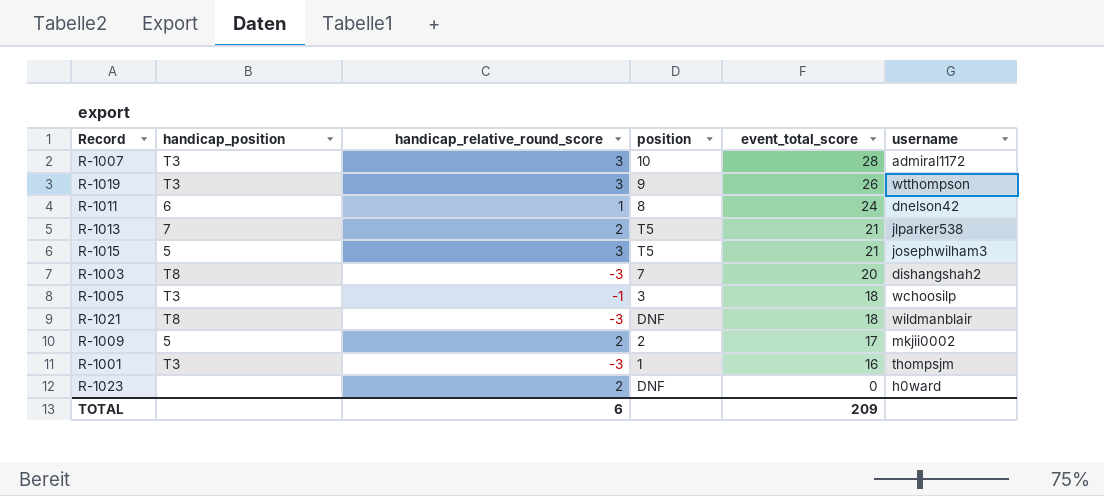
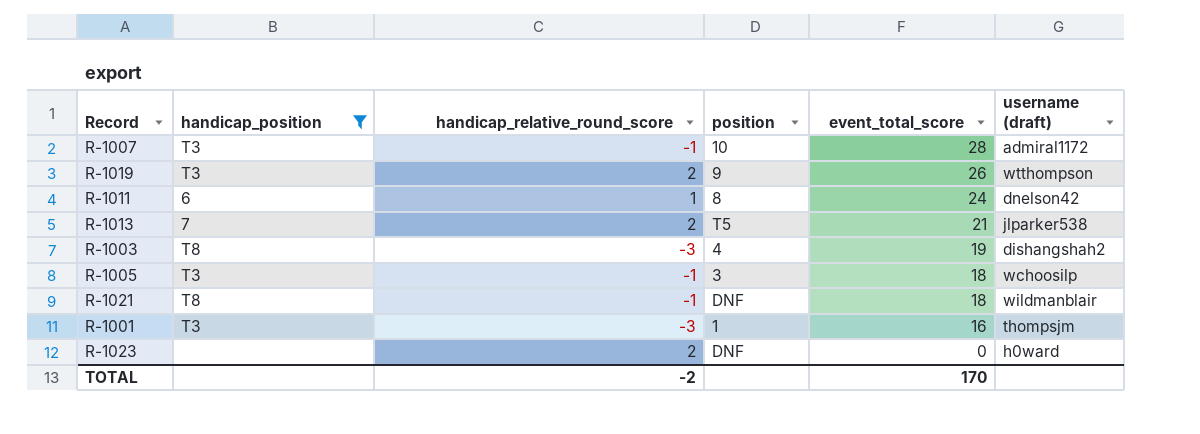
filter: none -> handicap_position != 5
column name: username -> username (draft)
R-1007 | handicap_relative_round_score: 3 -> -1
R-1019 | handicap_relative_round_score: 3 -> 2
R-1003 | position: 7 -> 4
R-1003 | event_total_score: 20 -> 19
R-1021 | handicap_relative_round_score: -3 -> -1
TOTAL | handicap_relative_round_score: 6 -> -2
TOTAL | event_total_score: 209 -> 170

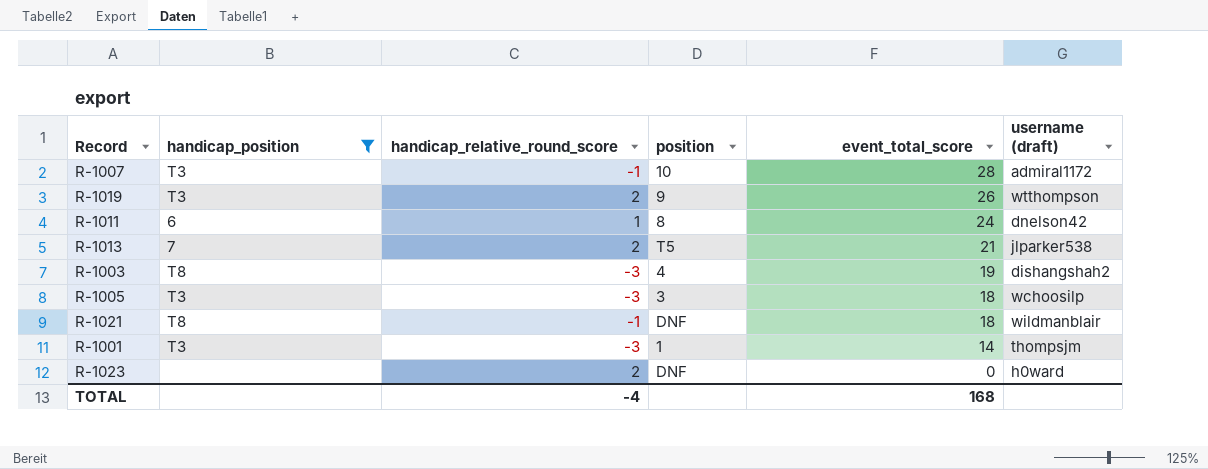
R-1005 | handicap_relative_round_score: -1 -> -3
R-1001 | event_total_score: 16 -> 14
TOTAL | handicap_relative_round_score: -2 -> -4
TOTAL | event_total_score: 170 -> 168

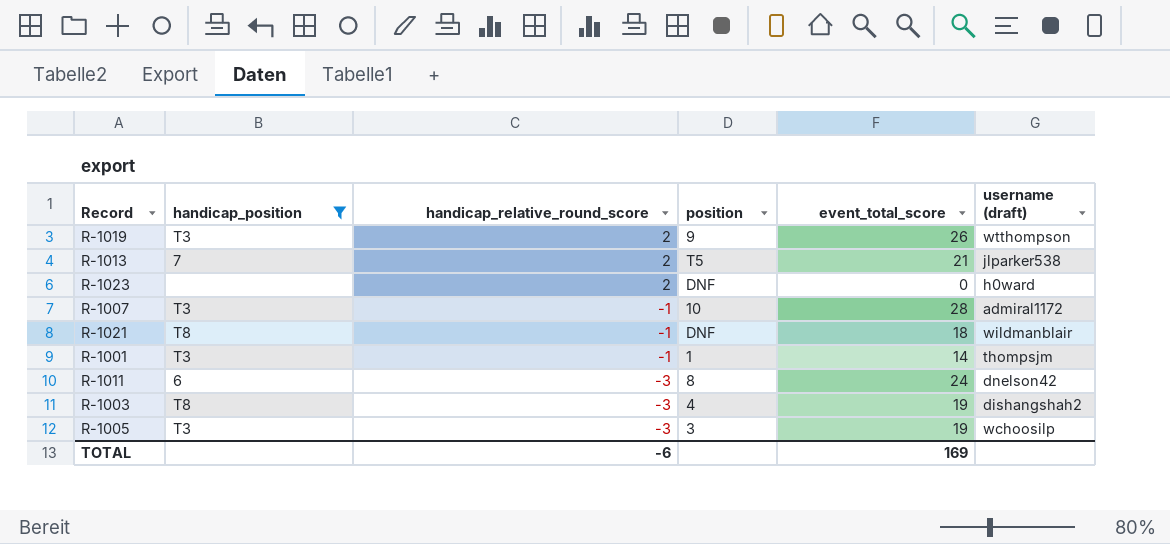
row order: event_total_score descending -> handicap_relative_round_score descending
R-1001 | handicap_relative_round_score: -3 -> -1
R-1011 | handicap_relative_round_score: 1 -> -3
R-1005 | event_total_score: 18 -> 19
TOTAL | handicap_relative_round_score: -4 -> -6
TOTAL | event_total_score: 168 -> 169

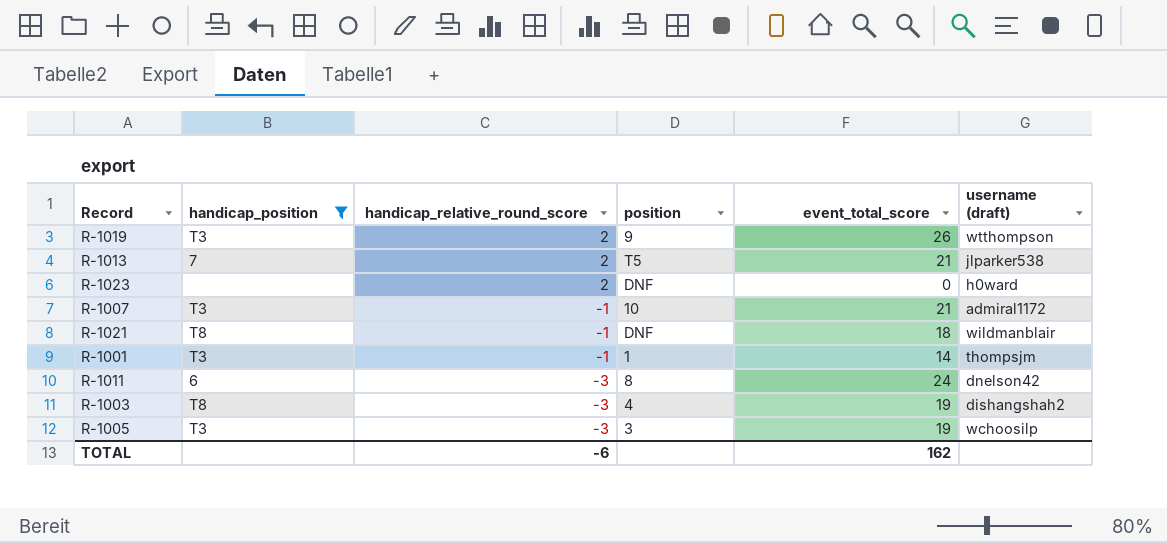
R-1007 | event_total_score: 28 -> 21
TOTAL | event_total_score: 169 -> 162

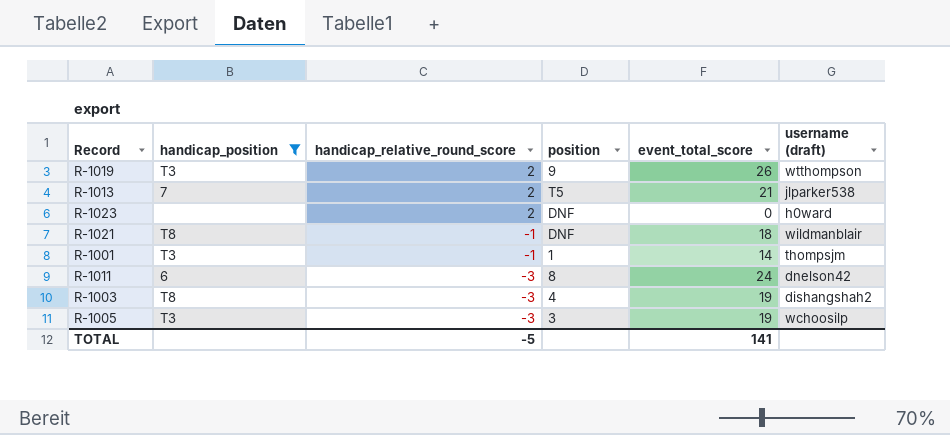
row R-1007: T3 | -1 | 10 | 21 | admiral1172 -> none
TOTAL | handicap_relative_round_score: -6 -> -5
TOTAL | event_total_score: 162 -> 141

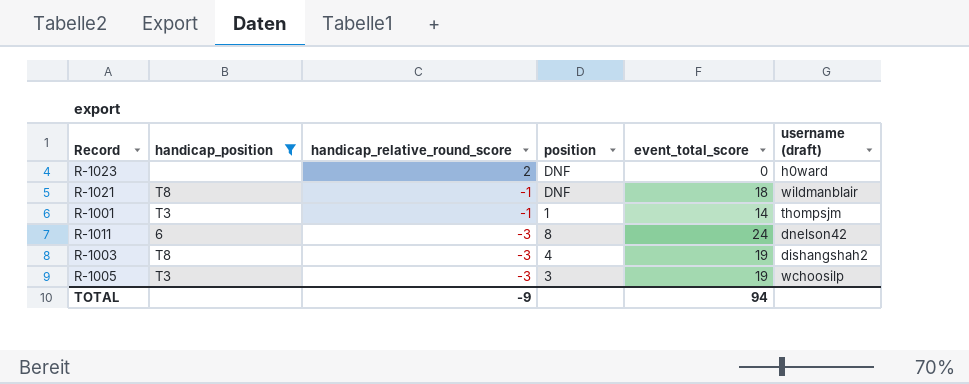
row R-1019: T3 | 2 | 9 | 26 | wtthompson -> none
row R-1013: 7 | 2 | T5 | 21 | jlparker538 -> none
TOTAL | handicap_relative_round_score: -5 -> -9
TOTAL | event_total_score: 141 -> 94

